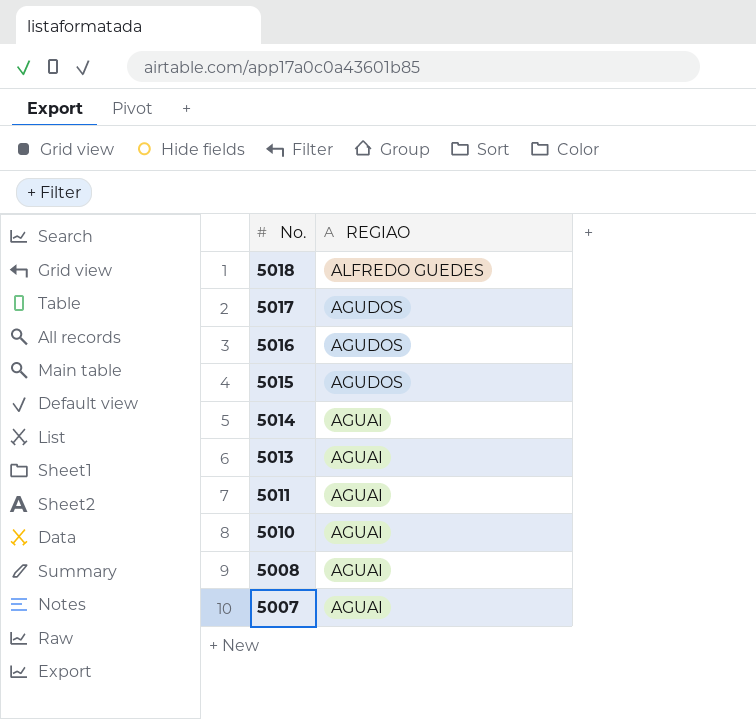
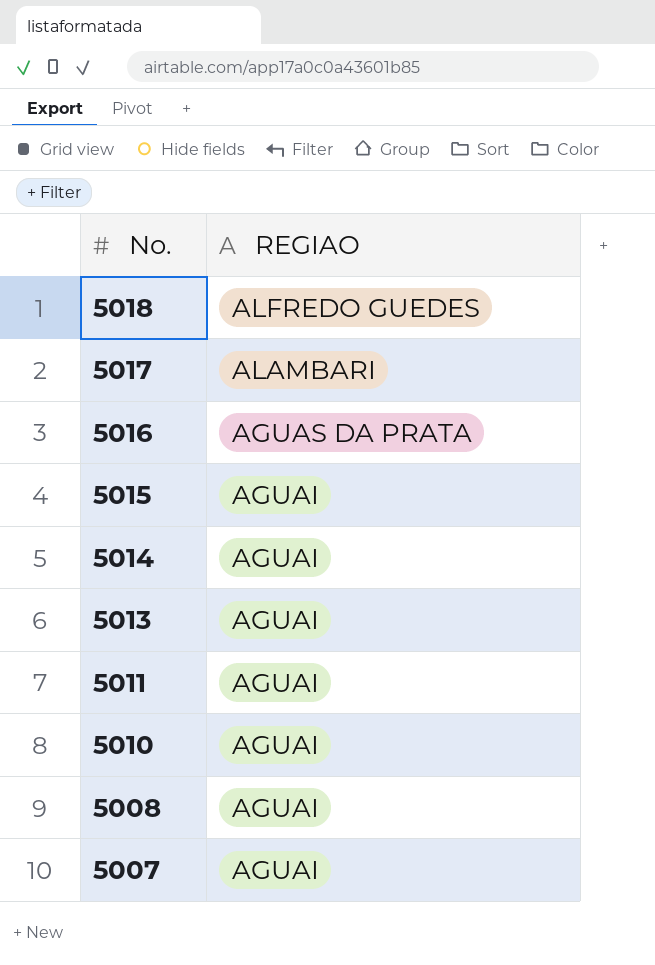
5017 | REGIAO: AGUDOS -> ALAMBARI
5016 | REGIAO: AGUDOS -> AGUAS DA PRATA
5015 | REGIAO: AGUDOS -> AGUAI

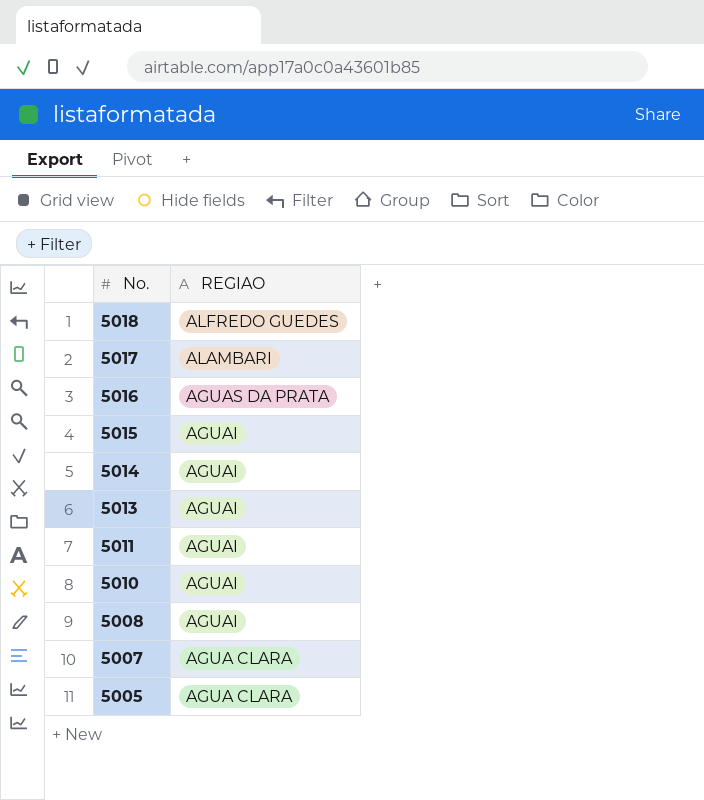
5007 | REGIAO: AGUAI -> AGUA CLARA
row 5005: none -> AGUA CLARA

